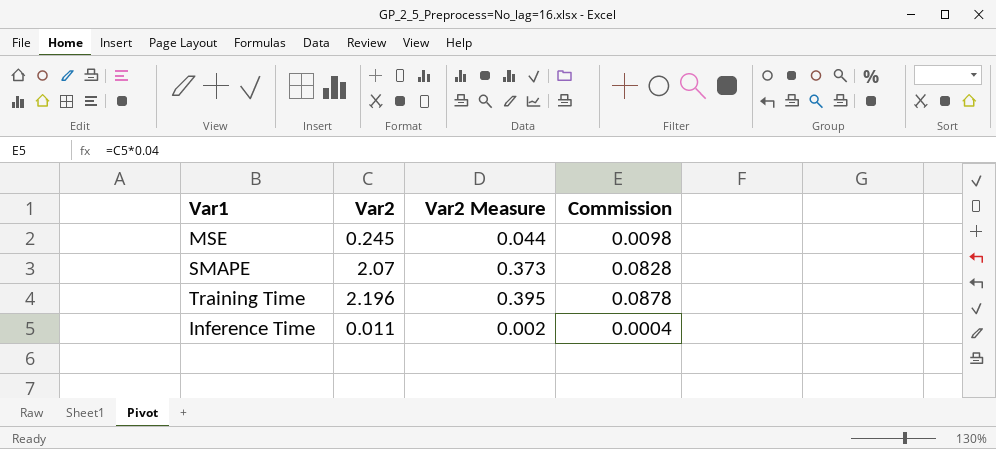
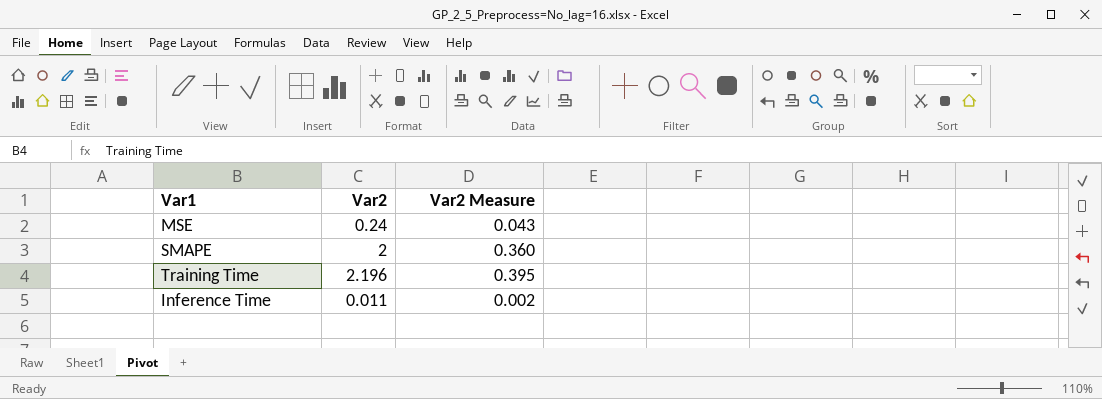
column Commission | formula: [Var2] * 0.04 -> none
MSE | Var2: 0.245 -> 0.24
MSE | Var2 Measure: 0.044 -> 0.043
SMAPE | Var2: 2.07 -> 2
SMAPE | Var2 Measure: 0.373 -> 0.360

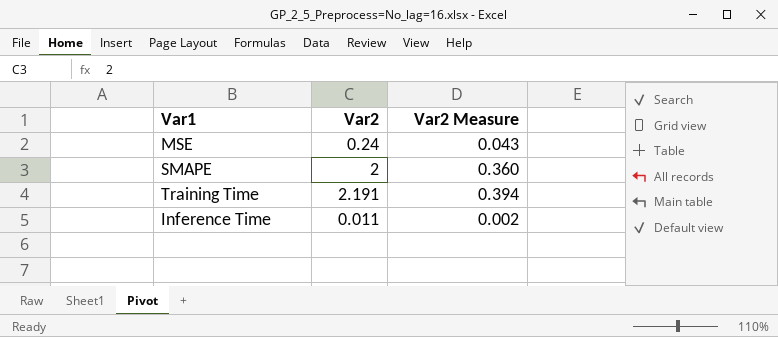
Training Time | Var2: 2.196 -> 2.191
Training Time | Var2 Measure: 0.395 -> 0.394

